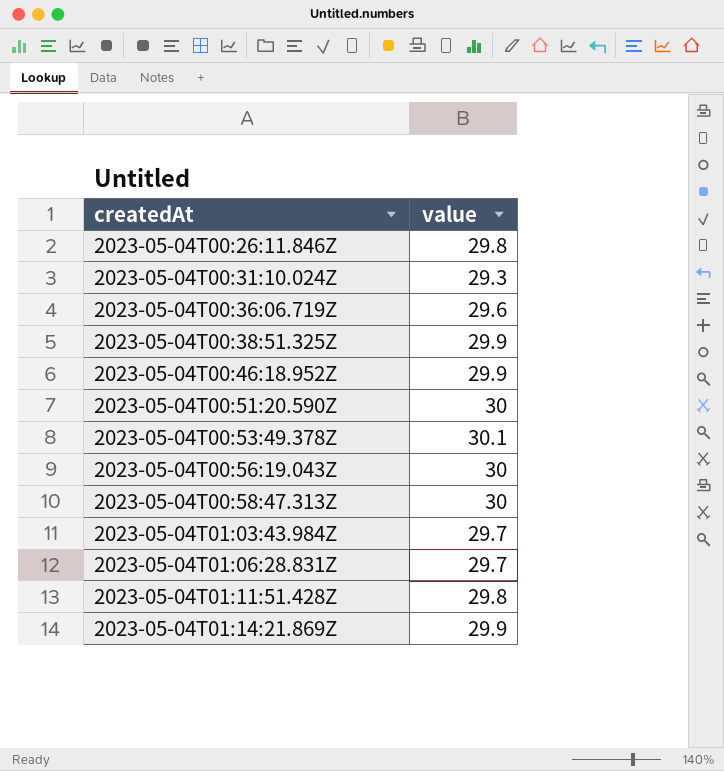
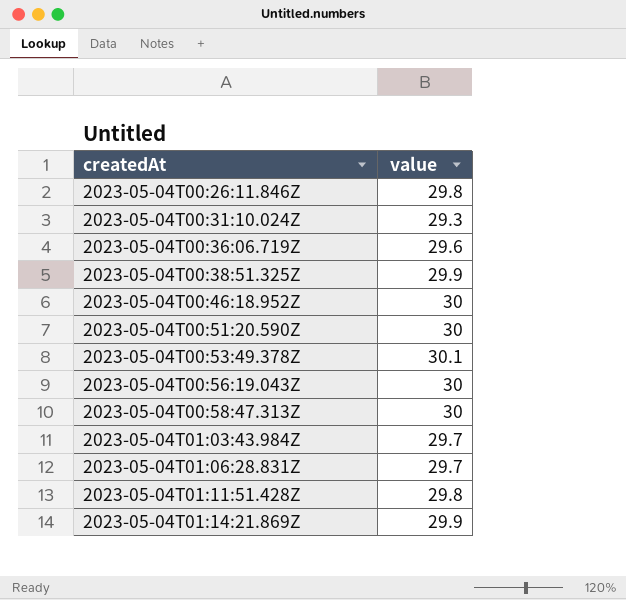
2023-05-04T00:46:18.952Z | value: 29.9 -> 30

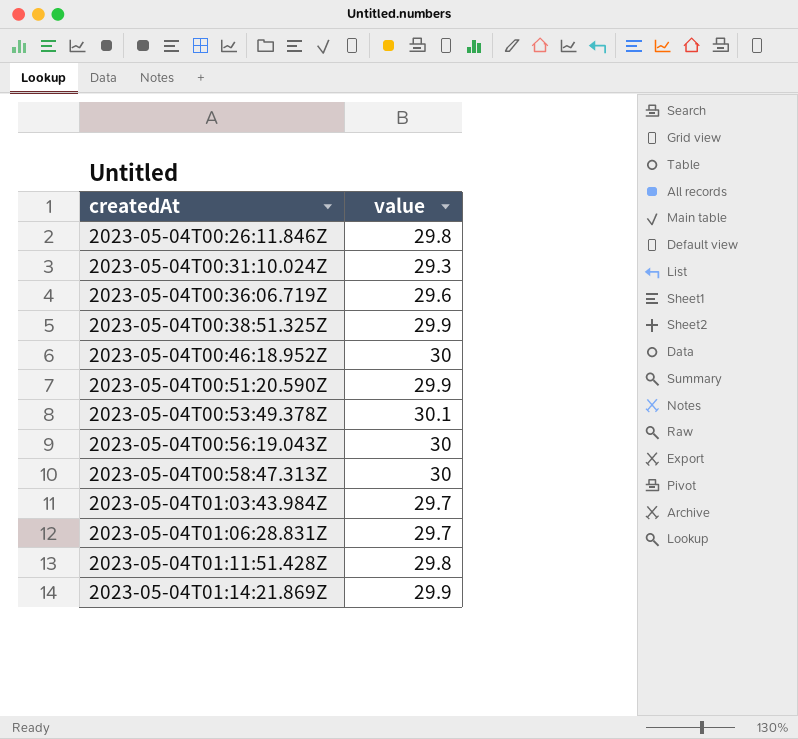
2023-05-04T00:51:20.590Z | value: 30 -> 29.9

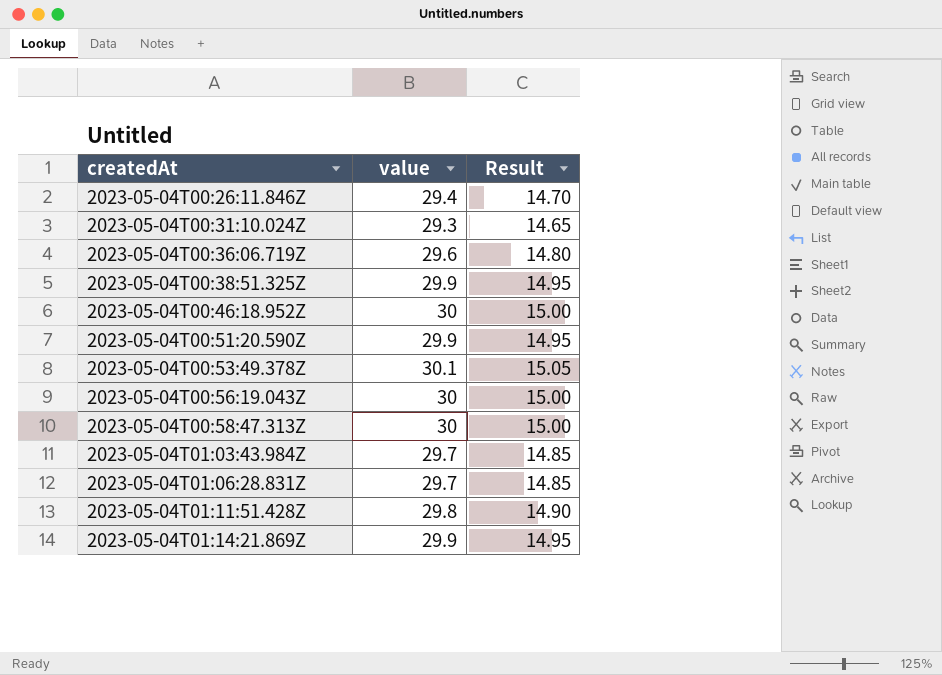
column Result | formula: none -> [value] * 0.5
2023-05-04T00:26:11.846Z | value: 29.8 -> 29.4

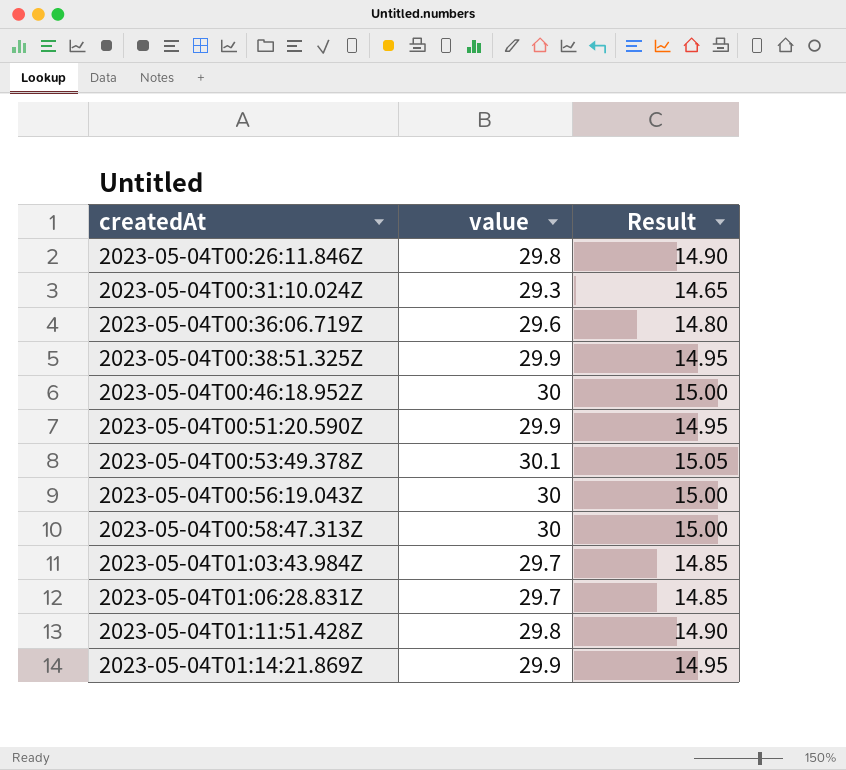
2023-05-04T00:26:11.846Z | value: 29.4 -> 29.8
2023-05-04T00:26:11.846Z | Result: 14.70 -> 14.90

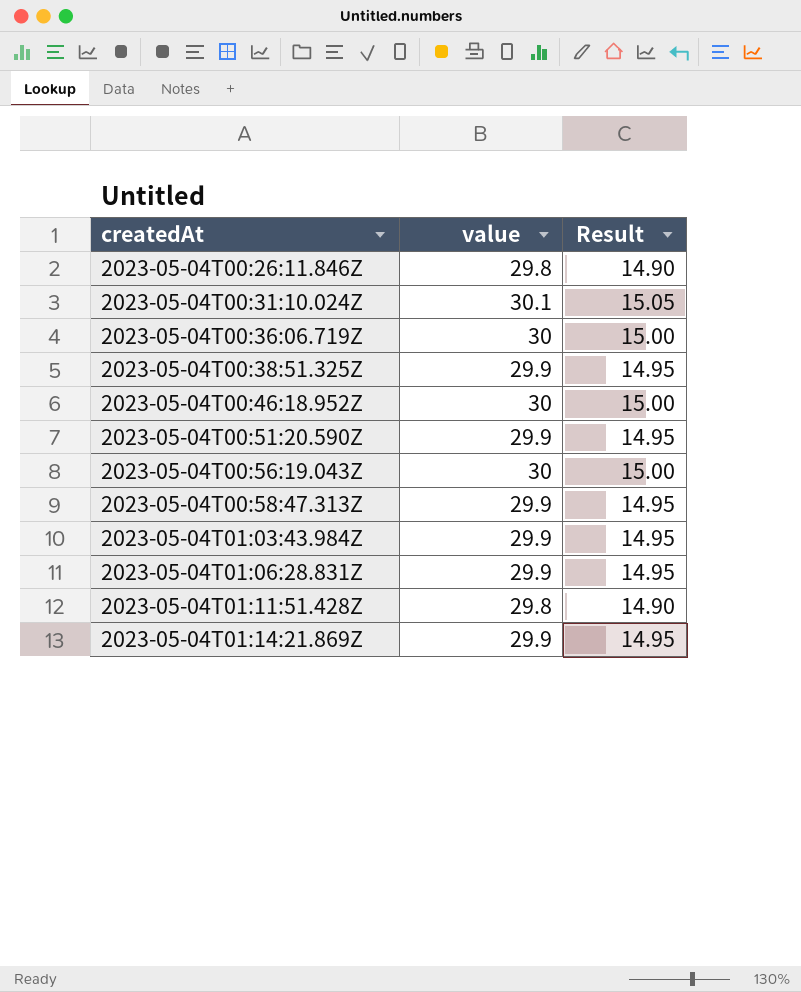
row 2023-05-04T00:53:49.378Z: 30.1 | 15.05 -> none
2023-05-04T00:31:10.024Z | value: 29.3 -> 30.1
2023-05-04T00:31:10.024Z | Result: 14.65 -> 15.05
2023-05-04T00:36:06.719Z | value: 29.6 -> 30
2023-05-04T00:36:06.719Z | Result: 14.80 -> 15.00
2023-05-04T00:58:47.313Z | value: 30 -> 29.9
2023-05-04T00:58:47.313Z | Result: 15.00 -> 14.95
2023-05-04T01:03:43.984Z | value: 29.7 -> 29.9
2023-05-04T01:03:43.984Z | Result: 14.85 -> 14.95
2023-05-04T01:06:28.831Z | value: 29.7 -> 29.9
2023-05-04T01:06:28.831Z | Result: 14.85 -> 14.95

